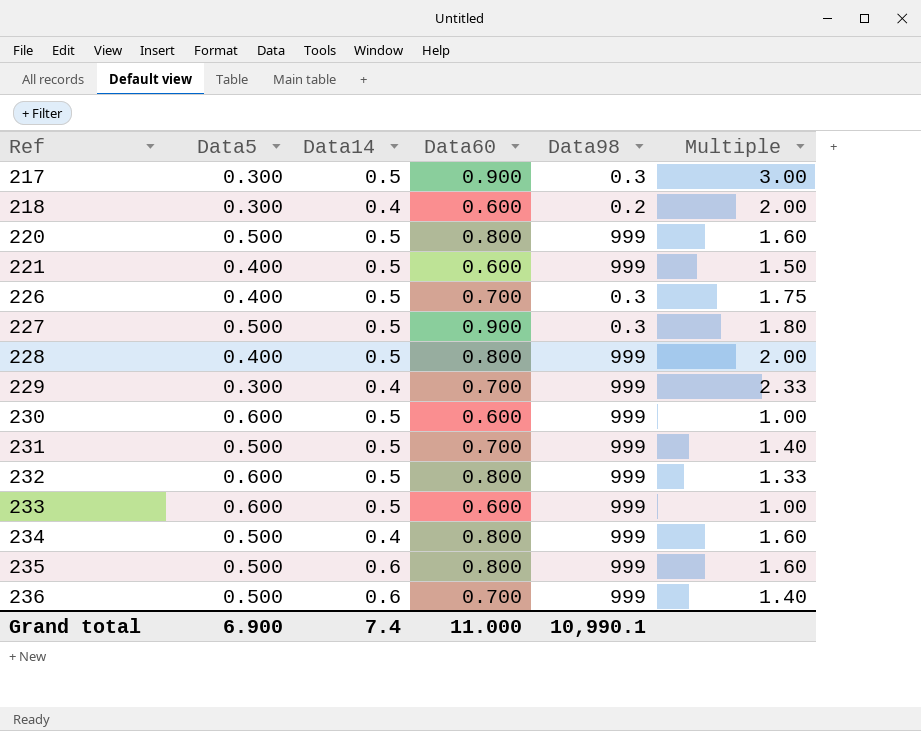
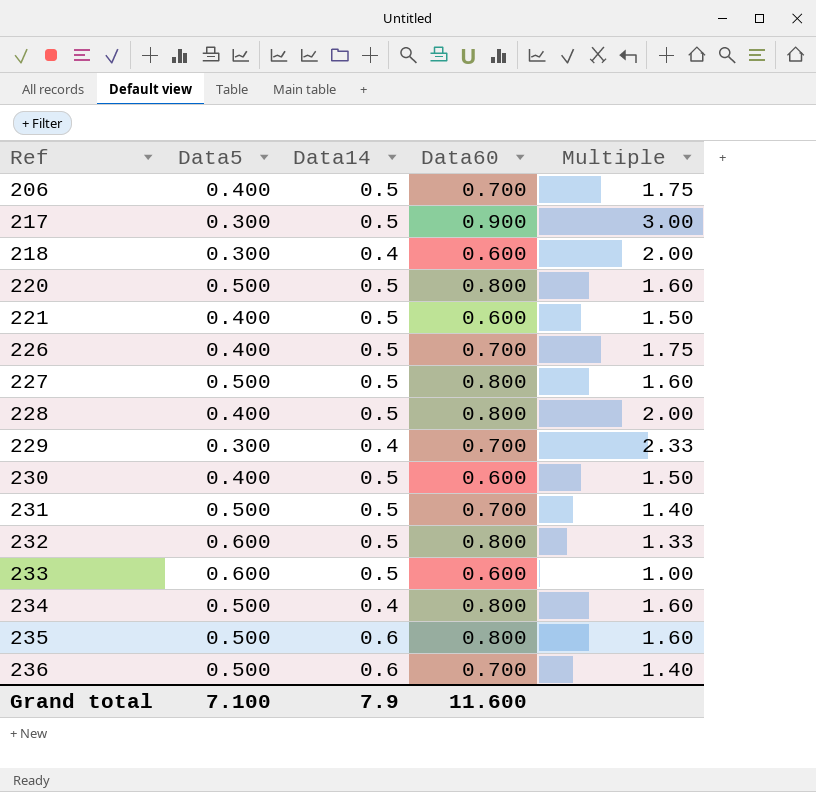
column Data98 | position: 5 -> none
row 206: none -> 0.400 | 0.5 | 0.700 | 1.75
227 | Data60: 0.900 -> 0.800
227 | Multiple: 1.80 -> 1.60
230 | Data5: 0.600 -> 0.400
230 | Multiple: 1.00 -> 1.50
Grand total | Data5: 6.900 -> 7.100
Grand total | Data14: 7.4 -> 7.9
Grand total | Data60: 11.000 -> 11.600

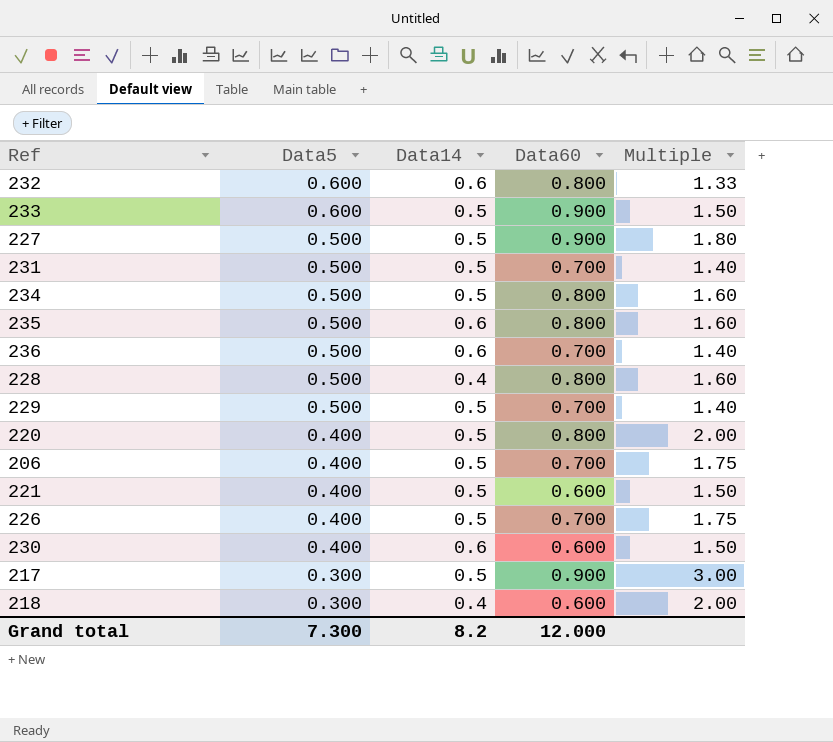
row order: Ref ascending -> Data5 descending
232 | Data14: 0.5 -> 0.6
233 | Data60: 0.600 -> 0.900
233 | Multiple: 1.00 -> 1.50
227 | Data60: 0.800 -> 0.900
227 | Multiple: 1.60 -> 1.80
234 | Data14: 0.4 -> 0.5
228 | Data5: 0.400 -> 0.500
228 | Data14: 0.5 -> 0.4
228 | Multiple: 2.00 -> 1.60
229 | Data5: 0.300 -> 0.500
229 | Data14: 0.4 -> 0.5
229 | Multiple: 2.33 -> 1.40
220 | Data5: 0.500 -> 0.400
220 | Multiple: 1.60 -> 2.00
230 | Data14: 0.5 -> 0.6
Grand total | Data5: 7.100 -> 7.300
Grand total | Data14: 7.9 -> 8.2
Grand total | Data60: 11.600 -> 12.000

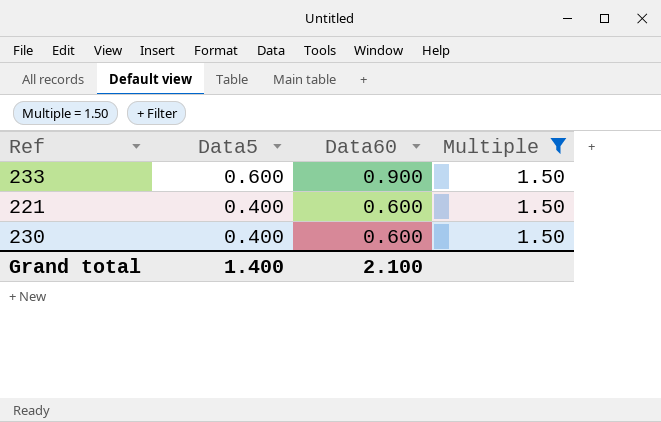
filter: none -> Multiple = 1.50
column Data14 | position: 3 -> none
Grand total | Data5: 7.300 -> 1.400
Grand total | Data60: 12.000 -> 2.100

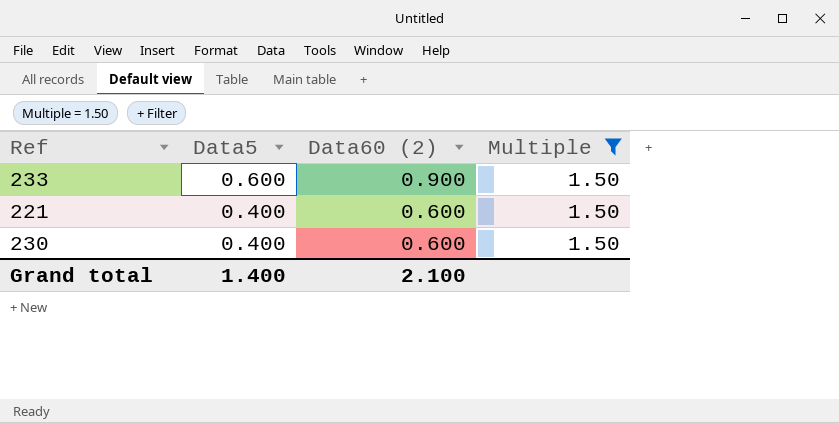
column name: Data60 -> Data60 (2)

